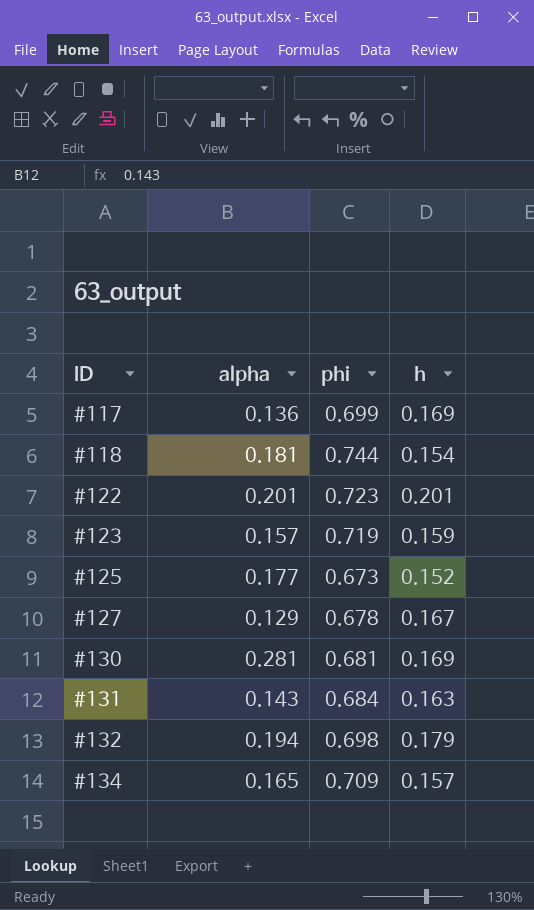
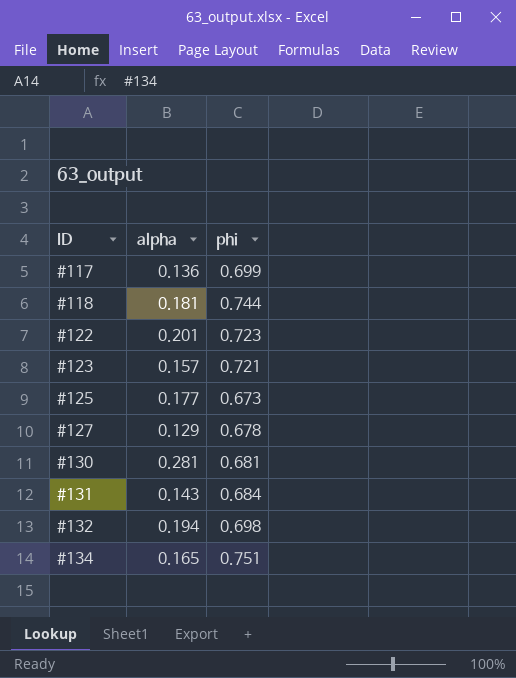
column h | position: 4 -> none
#123 | phi: 0.719 -> 0.721
#134 | phi: 0.709 -> 0.751

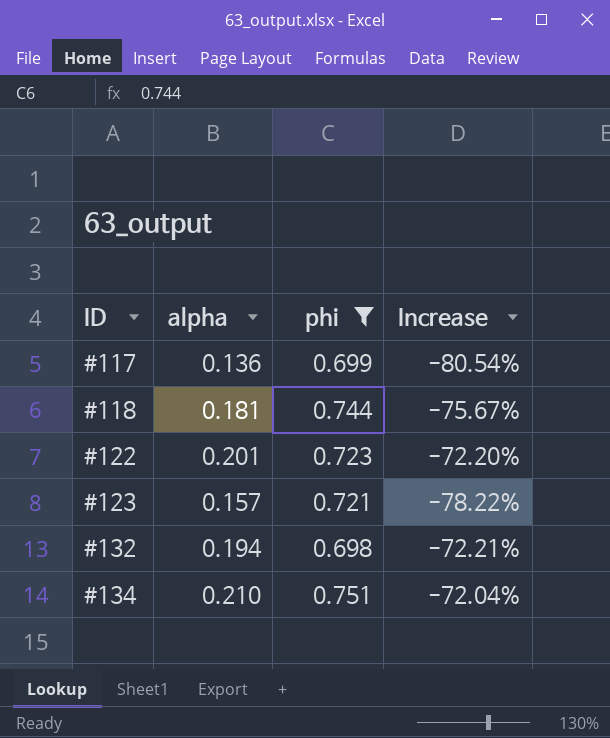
filter: none -> phi >= 0.698
column Increase | formula: none -> ([alpha] - [phi]) / [phi]
#134 | alpha: 0.165 -> 0.210

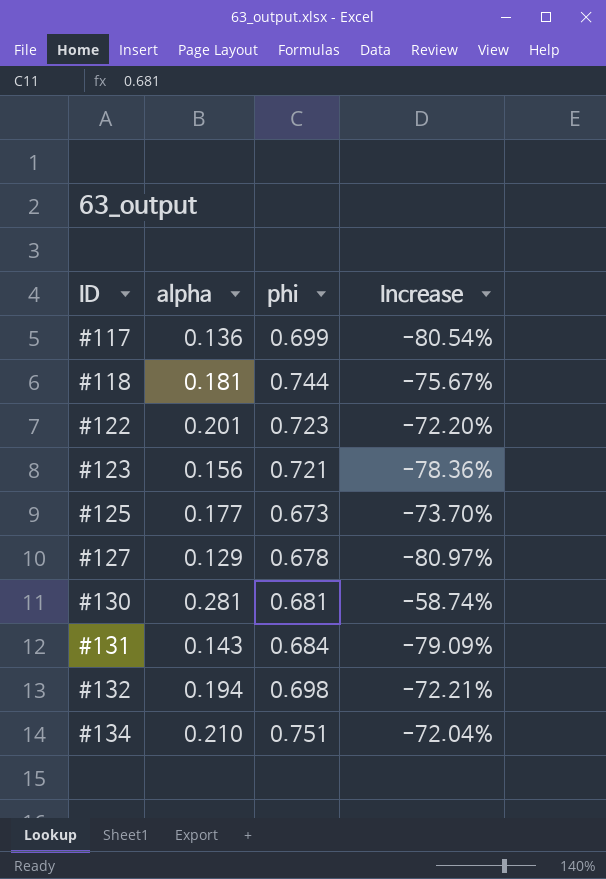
filter: phi >= 0.698 -> none
#123 | alpha: 0.157 -> 0.156
#123 | Increase: -78.22% -> -78.36%

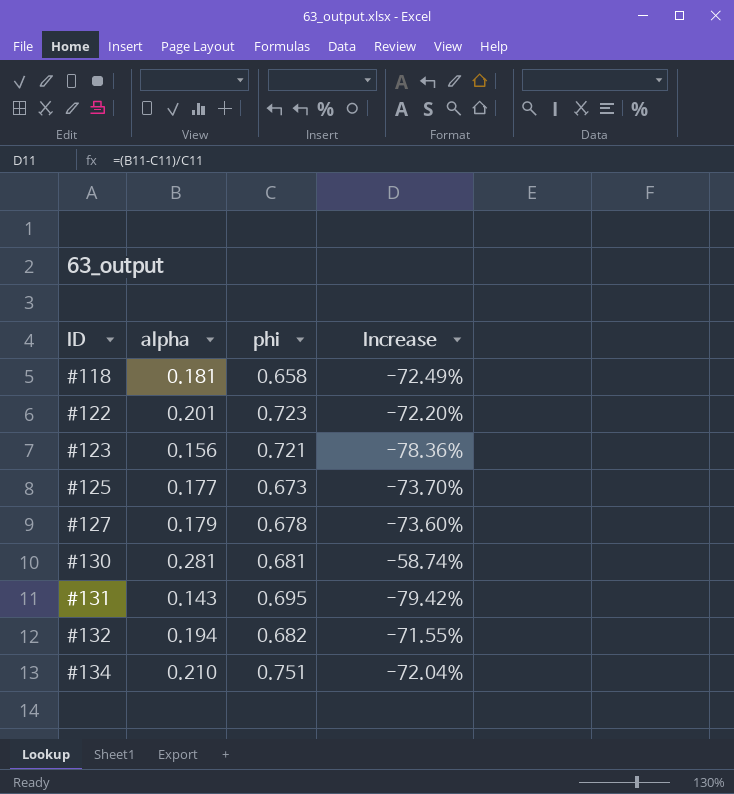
row #117: 0.136 | 0.699 | -80.54% -> none
#118 | phi: 0.744 -> 0.658
#118 | Increase: -75.67% -> -72.49%
#127 | alpha: 0.129 -> 0.179
#127 | Increase: -80.97% -> -73.60%
#131 | phi: 0.684 -> 0.695
#131 | Increase: -79.09% -> -79.42%
#132 | phi: 0.698 -> 0.682
#132 | Increase: -72.21% -> -71.55%

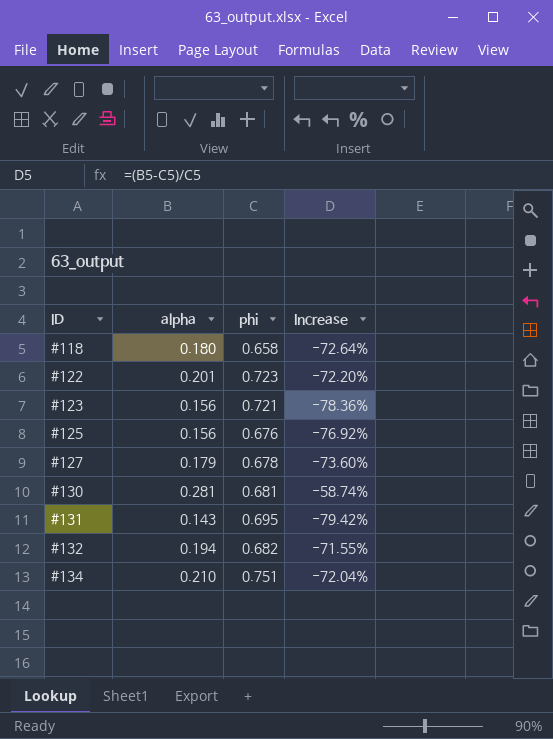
#118 | alpha: 0.181 -> 0.180
#118 | Increase: -72.49% -> -72.64%
#125 | alpha: 0.177 -> 0.156
#125 | phi: 0.673 -> 0.676
#125 | Increase: -73.70% -> -76.92%

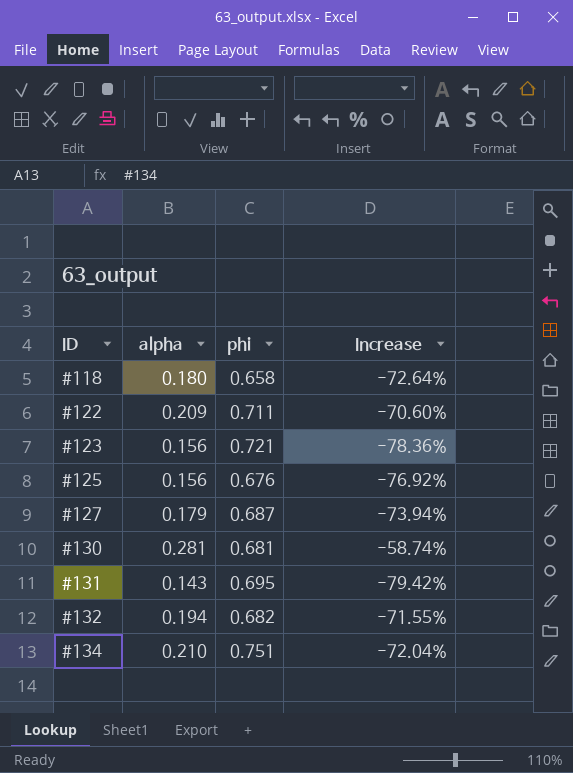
#122 | alpha: 0.201 -> 0.209
#122 | phi: 0.723 -> 0.711
#122 | Increase: -72.20% -> -70.60%
#127 | phi: 0.678 -> 0.687
#127 | Increase: -73.60% -> -73.94%

